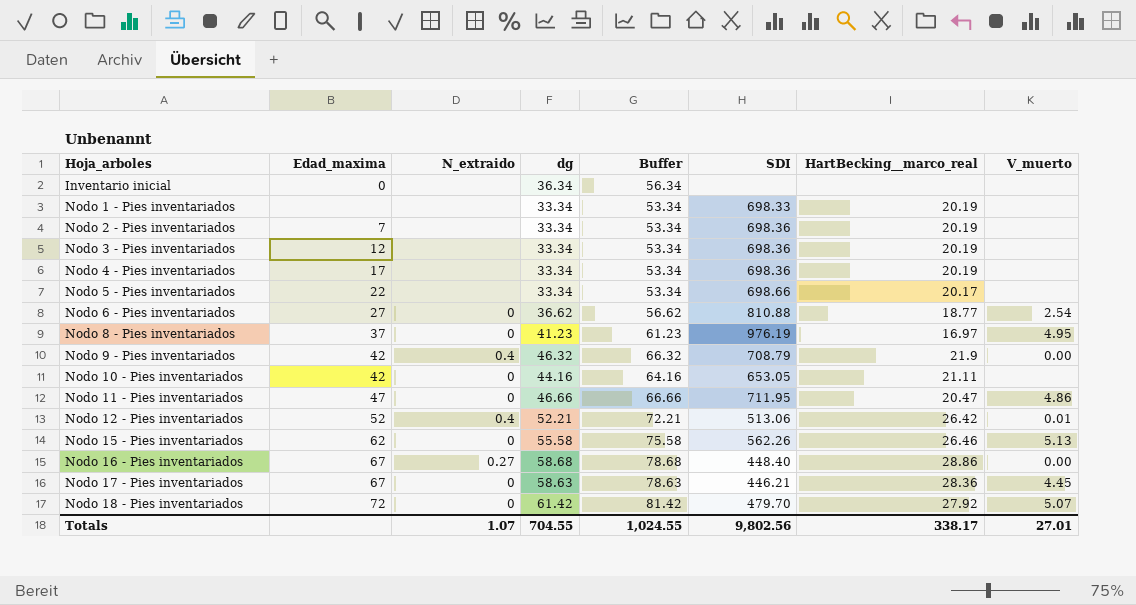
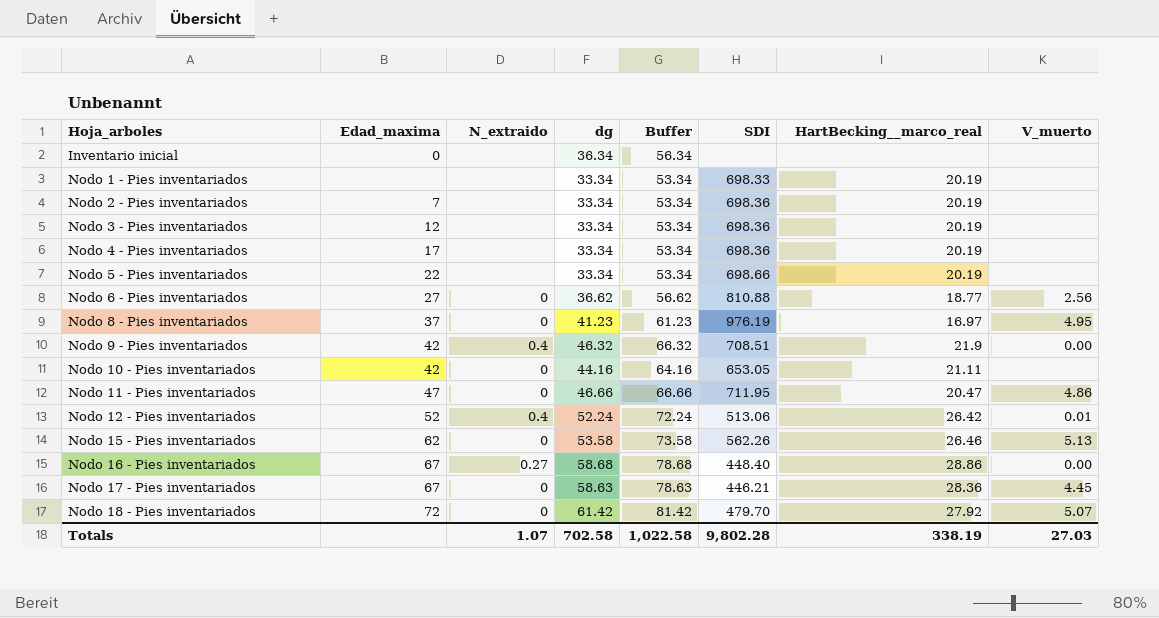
Nodo 5 - Pies inventariados | HartBecking__marco_real: 20.17 -> 20.19
Nodo 6 - Pies inventariados | V_muerto: 2.54 -> 2.56
Nodo 9 - Pies inventariados | SDI: 708.79 -> 708.51
Nodo 12 - Pies inventariados | dg: 52.21 -> 52.24
Nodo 12 - Pies inventariados | Buffer: 72.21 -> 72.24
Nodo 15 - Pies inventariados | dg: 55.58 -> 53.58
Nodo 15 - Pies inventariados | Buffer: 75.58 -> 73.58
Totals | dg: 704.55 -> 702.58
Totals | Buffer: 1,024.55 -> 1,022.58
Totals | SDI: 9,802.56 -> 9,802.28
Totals | HartBecking__marco_real: 338.17 -> 338.19
Totals | V_muerto: 27.01 -> 27.03

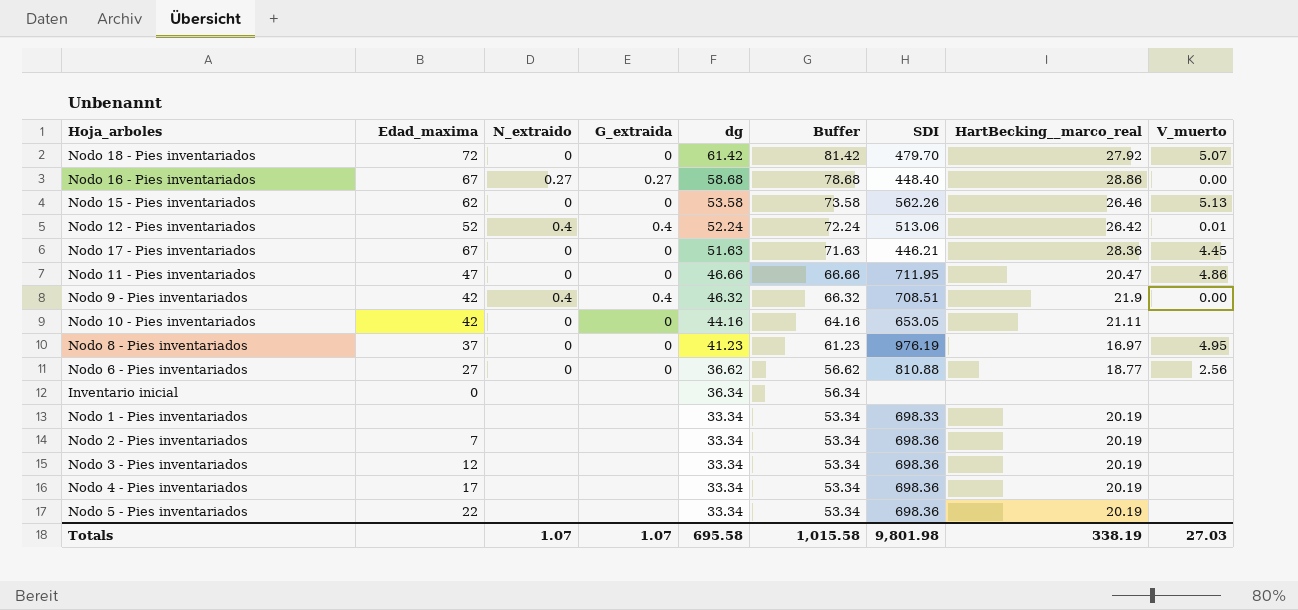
row order: Hoja_arboles ascending -> dg descending
column G_extraida | position: none -> 4
Nodo 17 - Pies inventariados | dg: 58.63 -> 51.63
Nodo 17 - Pies inventariados | Buffer: 78.63 -> 71.63
Nodo 5 - Pies inventariados | SDI: 698.66 -> 698.36
Totals | dg: 702.58 -> 695.58
Totals | Buffer: 1,022.58 -> 1,015.58
Totals | SDI: 9,802.28 -> 9,801.98

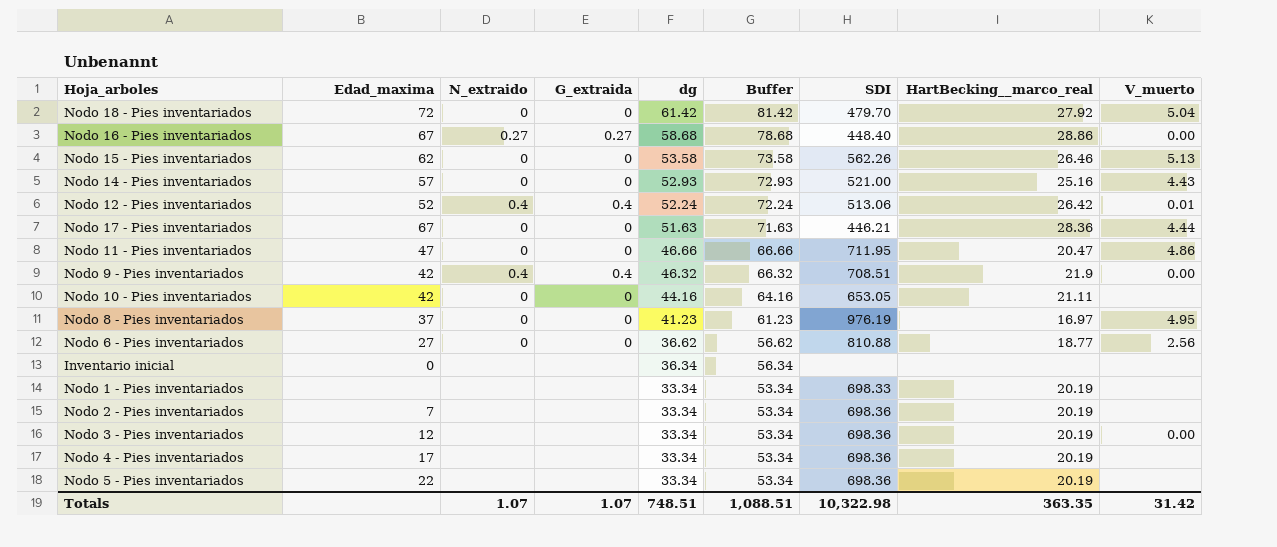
Nodo 18 - Pies inventariados | V_muerto: 5.07 -> 5.04
row Nodo 14 - Pies inventariados: none -> 57 | 0 | 0 | 52.93 | 72.93 | 521.00 | 25.16 | 4.43
Nodo 17 - Pies inventariados | V_muerto: 4.45 -> 4.44
Nodo 3 - Pies inventariados | V_muerto: none -> 0.00
Totals | dg: 695.58 -> 748.51
Totals | Buffer: 1,015.58 -> 1,088.51
Totals | SDI: 9,801.98 -> 10,322.98
Totals | HartBecking__marco_real: 338.19 -> 363.35
Totals | V_muerto: 27.03 -> 31.42

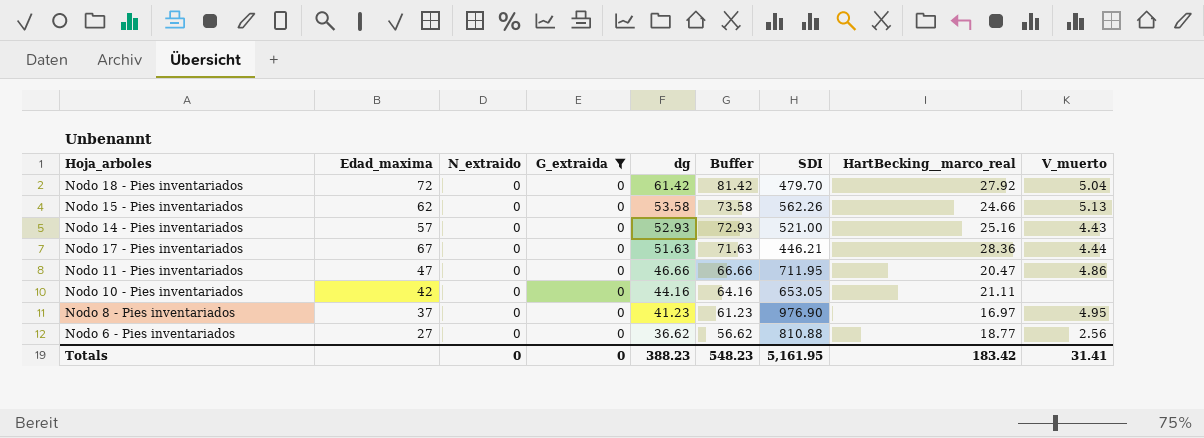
filter: none -> G_extraida = 0
Nodo 15 - Pies inventariados | HartBecking__marco_real: 26.46 -> 24.66
Nodo 8 - Pies inventariados | SDI: 976.19 -> 976.90
Totals | N_extraido: 1.07 -> 0
Totals | G_extraida: 1.07 -> 0
Totals | dg: 748.51 -> 388.23
Totals | Buffer: 1,088.51 -> 548.23
Totals | SDI: 10,322.98 -> 5,161.95
Totals | HartBecking__marco_real: 363.35 -> 183.42
Totals | V_muerto: 31.42 -> 31.41

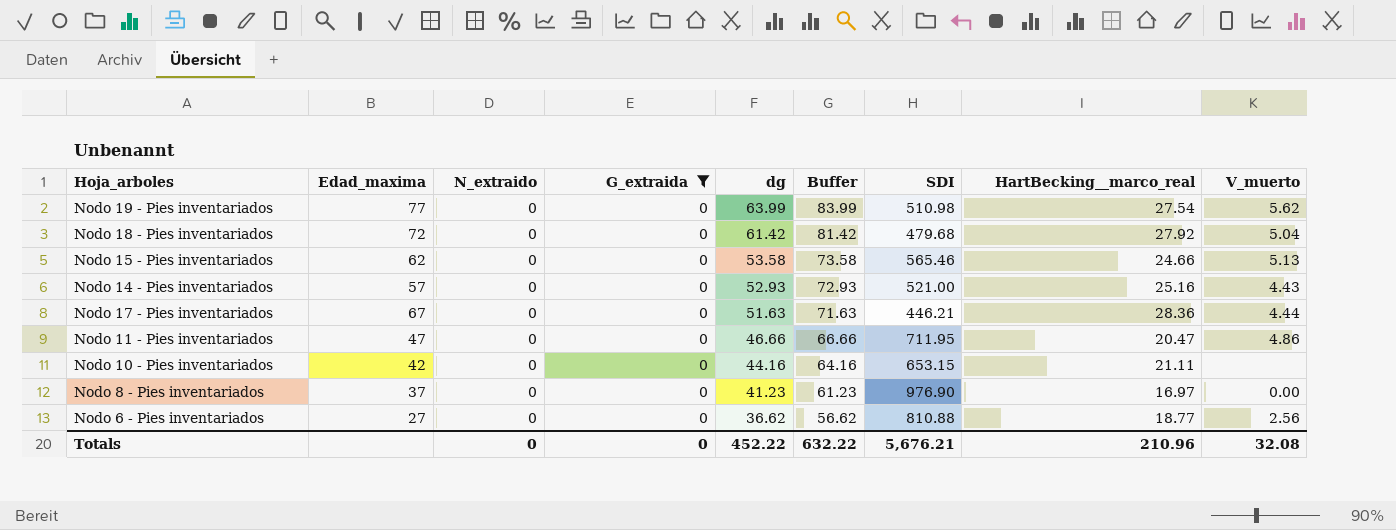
row Nodo 19 - Pies inventariados: none -> 77 | 0 | 0 | 63.99 | 83.99 | 510.98 | 27.54 | 5.62
Nodo 18 - Pies inventariados | SDI: 479.70 -> 479.68
Nodo 15 - Pies inventariados | SDI: 562.26 -> 565.46
Nodo 10 - Pies inventariados | SDI: 653.05 -> 653.15
Nodo 8 - Pies inventariados | V_muerto: 4.95 -> 0.00
Totals | dg: 388.23 -> 452.22
Totals | Buffer: 548.23 -> 632.22
Totals | SDI: 5,161.95 -> 5,676.21
Totals | HartBecking__marco_real: 183.42 -> 210.96
Totals | V_muerto: 31.41 -> 32.08

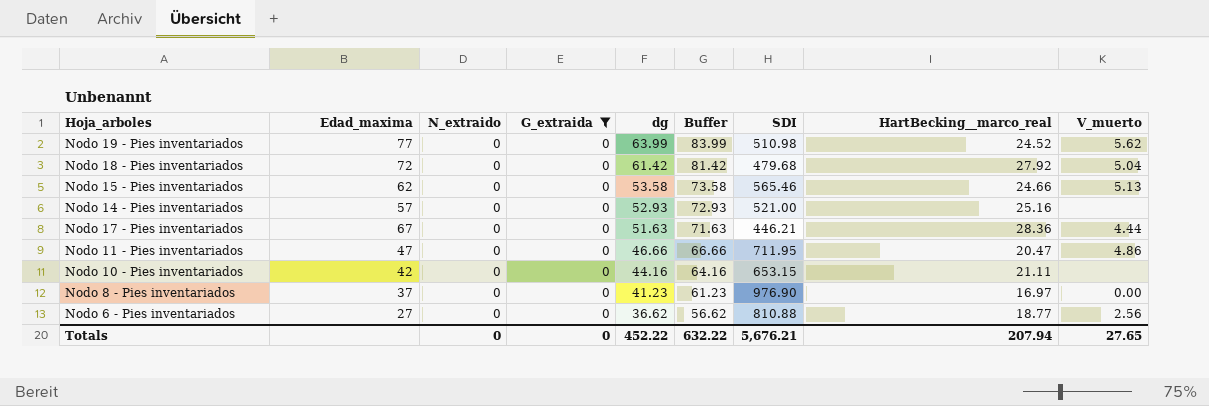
Nodo 19 - Pies inventariados | HartBecking__marco_real: 27.54 -> 24.52
Nodo 14 - Pies inventariados | V_muerto: 4.43 -> none
Totals | HartBecking__marco_real: 210.96 -> 207.94
Totals | V_muerto: 32.08 -> 27.65

